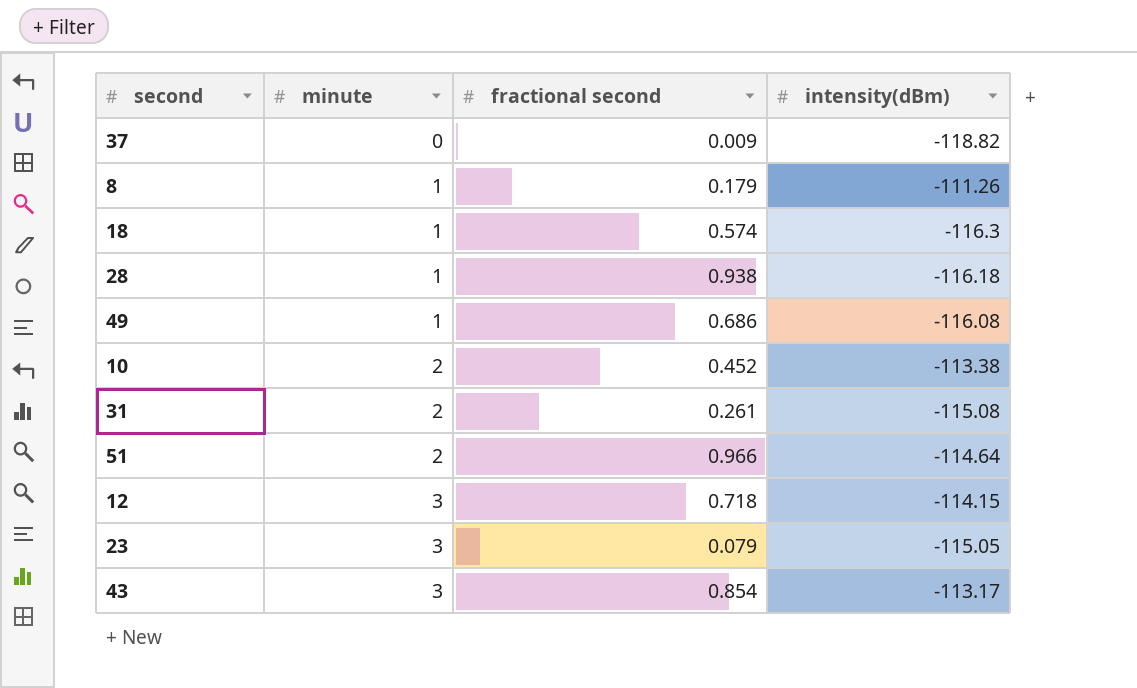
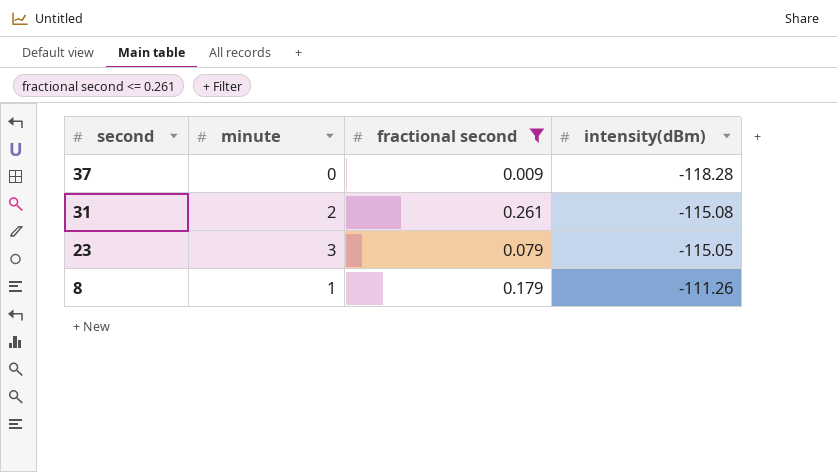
filter: none -> fractional second <= 0.261
row order: minute ascending -> second descending
37 | intensity(dBm): -118.82 -> -118.28

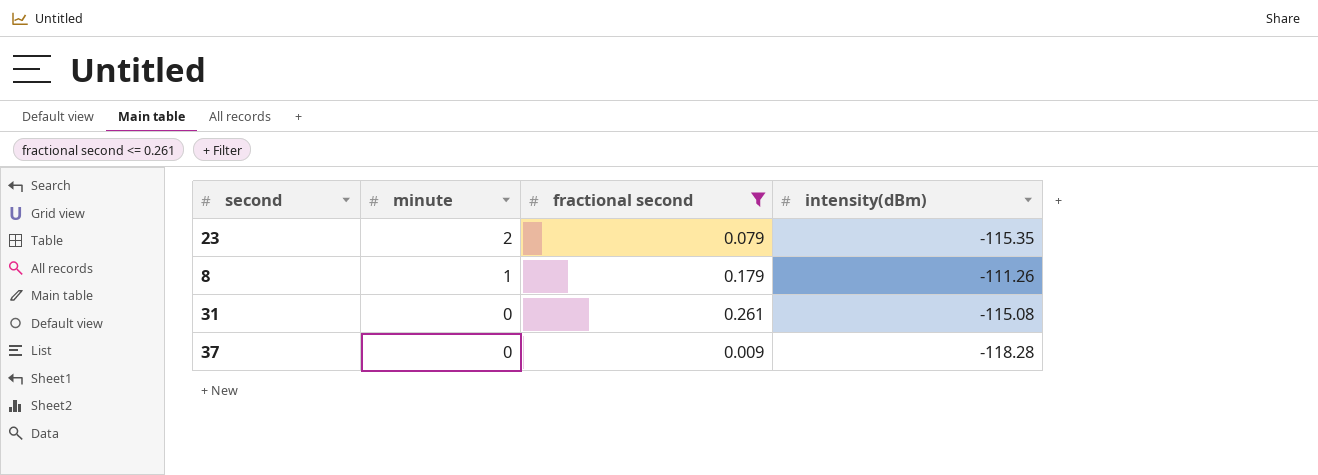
row order: second descending -> minute descending
23 | minute: 3 -> 2
23 | intensity(dBm): -115.05 -> -115.35
31 | minute: 2 -> 0

